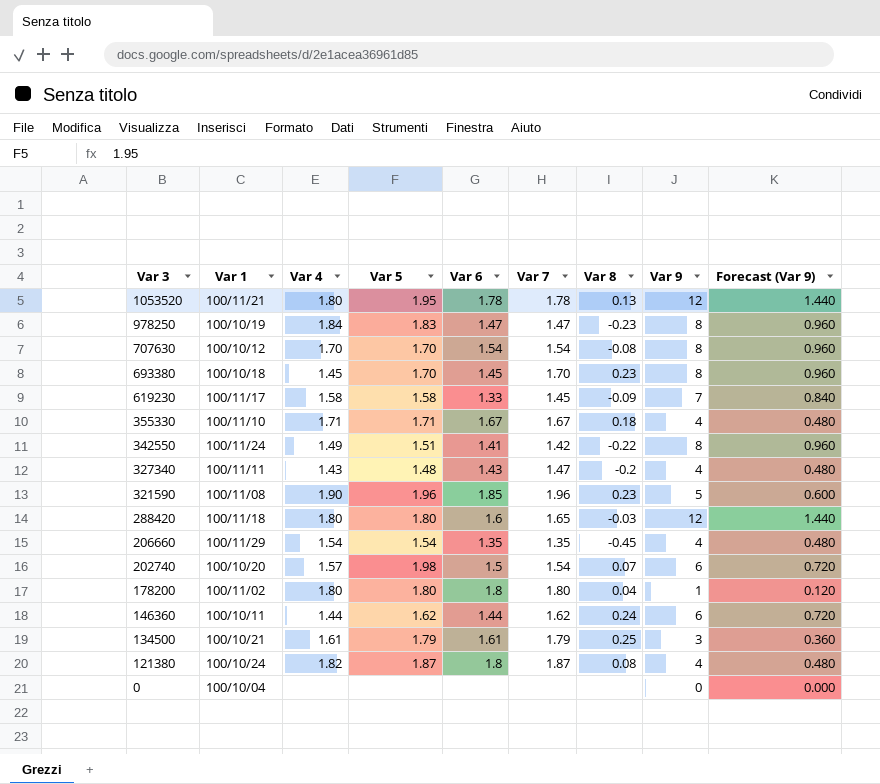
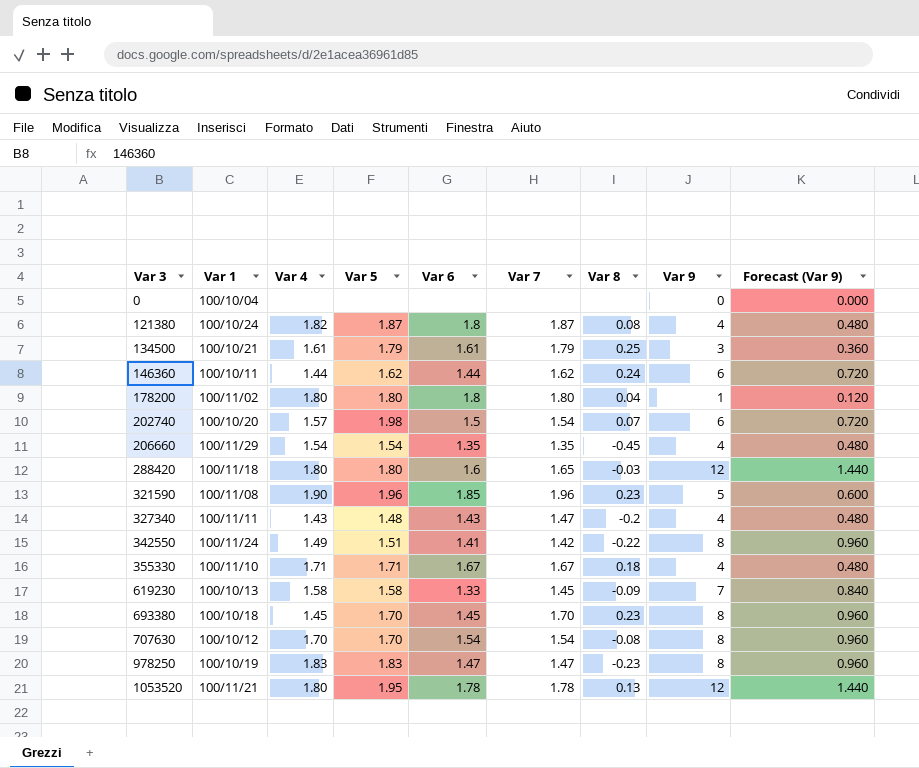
row order: Var 3 descending -> Var 3 ascending
619230 | Var 1: 100/11/17 -> 100/10/13
978250 | Var 4: 1.84 -> 1.83

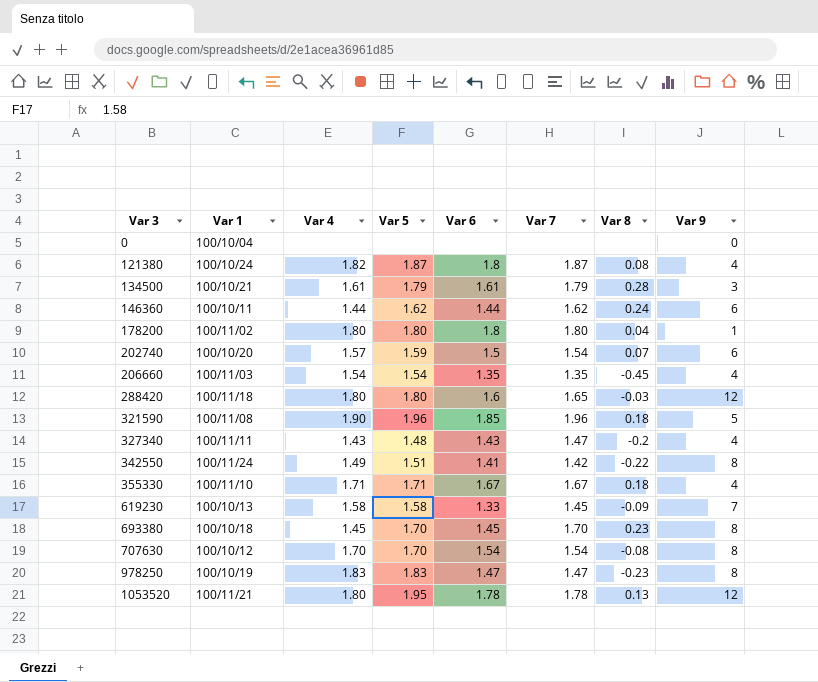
column Forecast (Var 9) | formula: [Var 9] * 0.12 -> none
134500 | Var 8: 0.25 -> 0.28
202740 | Var 5: 1.98 -> 1.59
206660 | Var 1: 100/11/29 -> 100/11/03
321590 | Var 8: 0.23 -> 0.18

